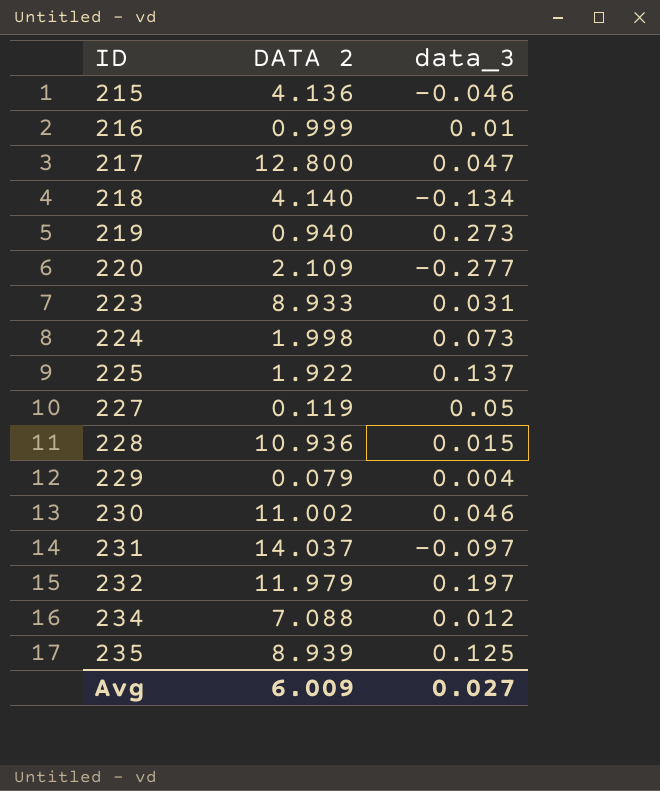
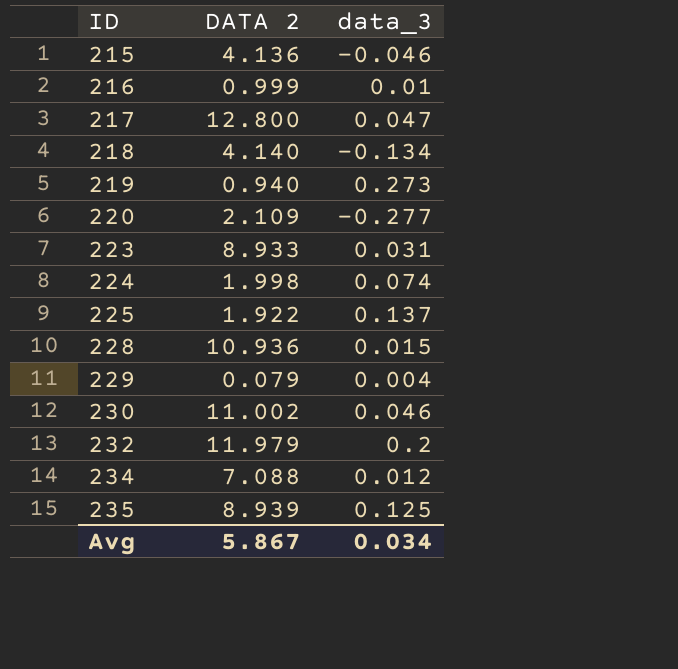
row 227: 0.119 | 0.05 -> none
row 231: 14.037 | -0.097 -> none
224 | data_3: 0.073 -> 0.074
232 | data_3: 0.197 -> 0.2
Avg | DATA 2: 6.009 -> 5.867
Avg | data_3: 0.027 -> 0.034

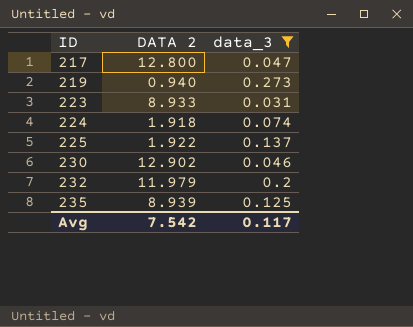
filter: none -> data_3 >= 0.031
224 | DATA 2: 1.998 -> 1.918
230 | DATA 2: 11.002 -> 12.902
Avg | DATA 2: 5.867 -> 7.542
Avg | data_3: 0.034 -> 0.117

